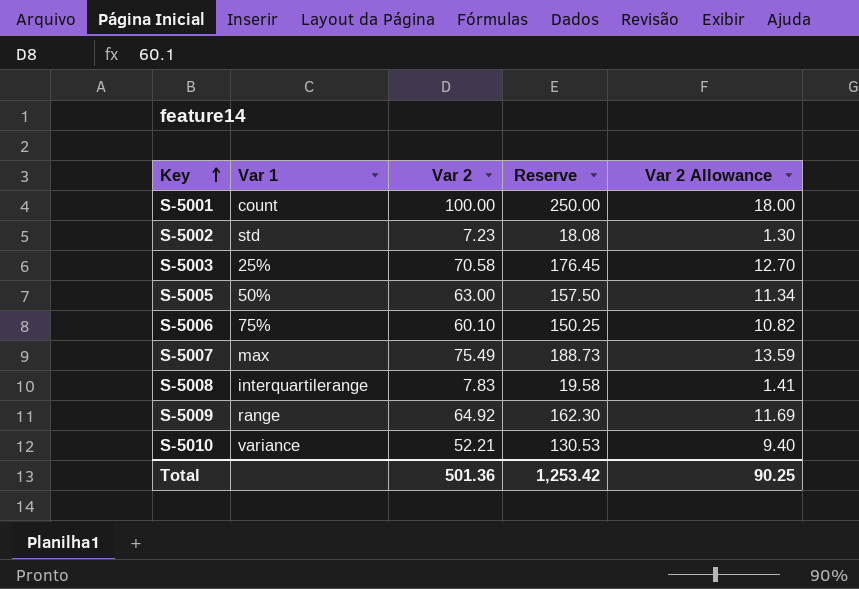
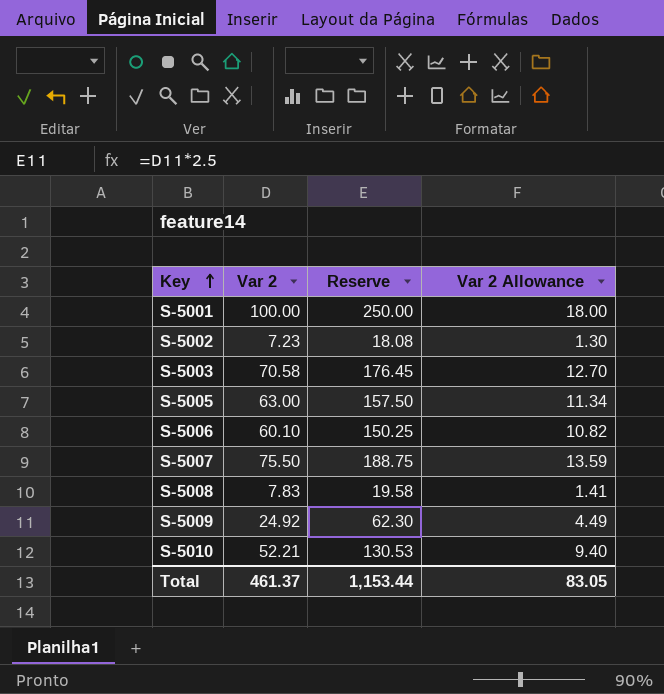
column Var 1 | position: 2 -> none
S-5007 | Var 2: 75.49 -> 75.50
S-5007 | Reserve: 188.73 -> 188.75
S-5009 | Var 2: 64.92 -> 24.92
S-5009 | Reserve: 162.30 -> 62.30
S-5009 | Var 2 Allowance: 11.69 -> 4.49
Total | Var 2: 501.36 -> 461.37
Total | Reserve: 1,253.42 -> 1,153.44
Total | Var 2 Allowance: 90.25 -> 83.05

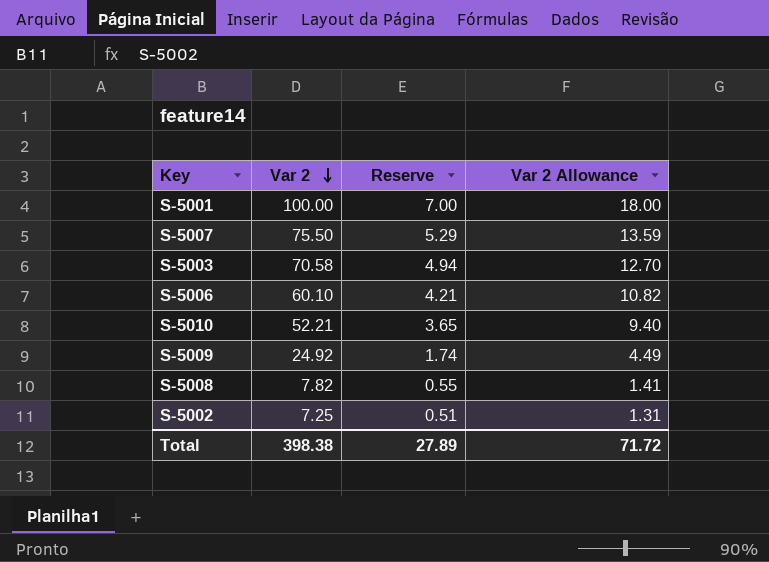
row order: Key ascending -> Var 2 descending
column Reserve | formula: [Var 2] * 2.5 -> [Var 2] * 0.07
row S-5005: 63.00 | 157.50 | 11.34 -> none
S-5008 | Var 2: 7.83 -> 7.82
S-5002 | Var 2: 7.23 -> 7.25
S-5002 | Var 2 Allowance: 1.30 -> 1.31
Total | Var 2: 461.37 -> 398.38
Total | Reserve: 1,153.44 -> 27.89
Total | Var 2 Allowance: 83.05 -> 71.72

